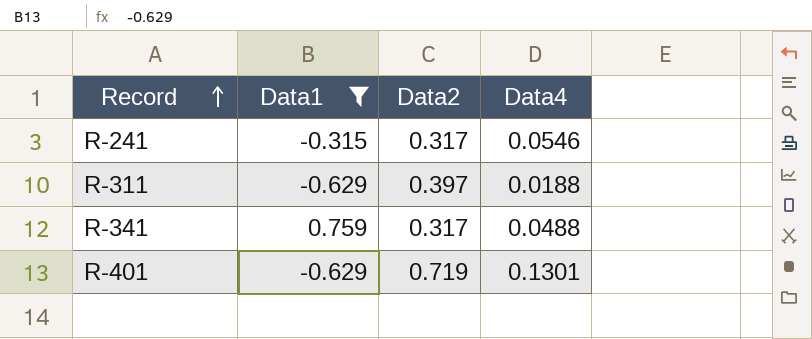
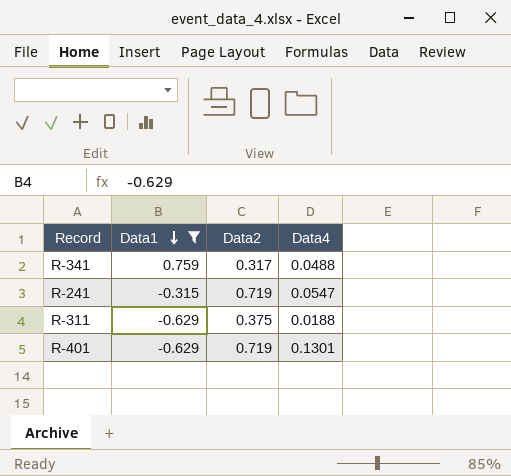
row order: Record ascending -> Data1 descending
R-241 | Data2: 0.317 -> 0.719
R-241 | Data4: 0.0546 -> 0.0547
R-311 | Data2: 0.397 -> 0.375

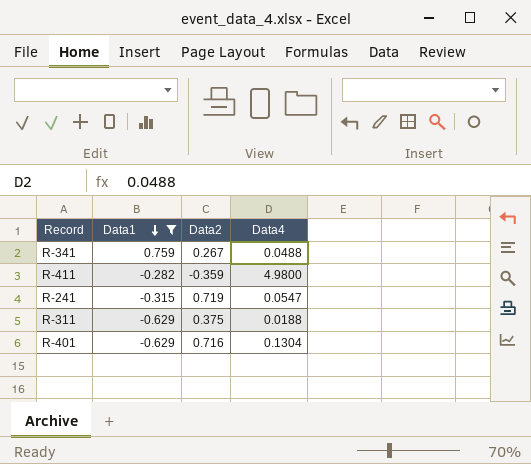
R-341 | Data2: 0.317 -> 0.267
row R-411: none -> -0.282 | -0.359 | 4.9800
R-401 | Data2: 0.719 -> 0.716
R-401 | Data4: 0.1301 -> 0.1304

